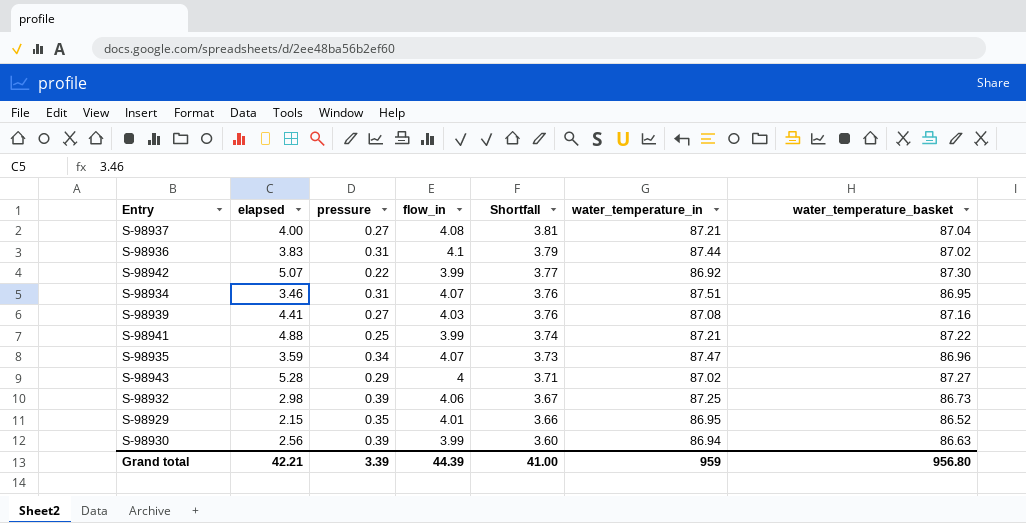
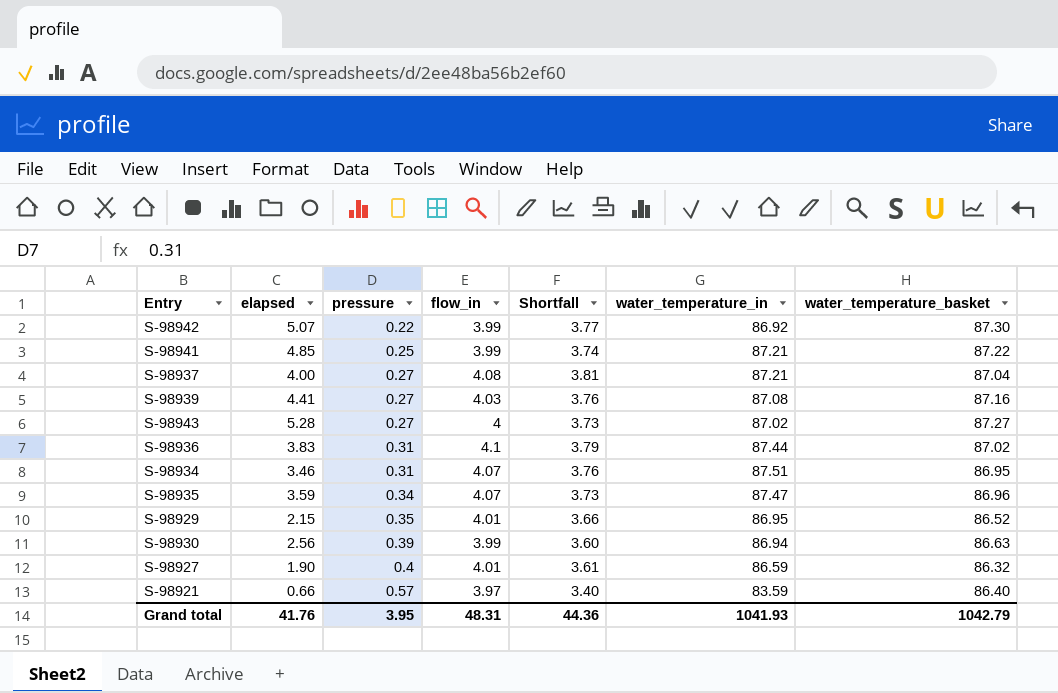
row order: Shortfall descending -> pressure ascending
row S-98932: 2.98 | 0.39 | 4.06 | 3.67 | 87.25 | 86.73 -> none
S-98941 | elapsed: 4.88 -> 4.85
S-98943 | pressure: 0.29 -> 0.27
S-98943 | Shortfall: 3.71 -> 3.73
row S-98927: none -> 1.90 | 0.4 | 4.01 | 3.61 | 86.59 | 86.32
row S-98921: none -> 0.66 | 0.57 | 3.97 | 3.40 | 83.59 | 86.40
Grand total | elapsed: 42.21 -> 41.76
Grand total | pressure: 3.39 -> 3.95
Grand total | flow_in: 44.39 -> 48.31
Grand total | Shortfall: 41.00 -> 44.36
Grand total | water_temperature_in: 959 -> 1041.93
Grand total | water_temperature_basket: 956.80 -> 1042.79

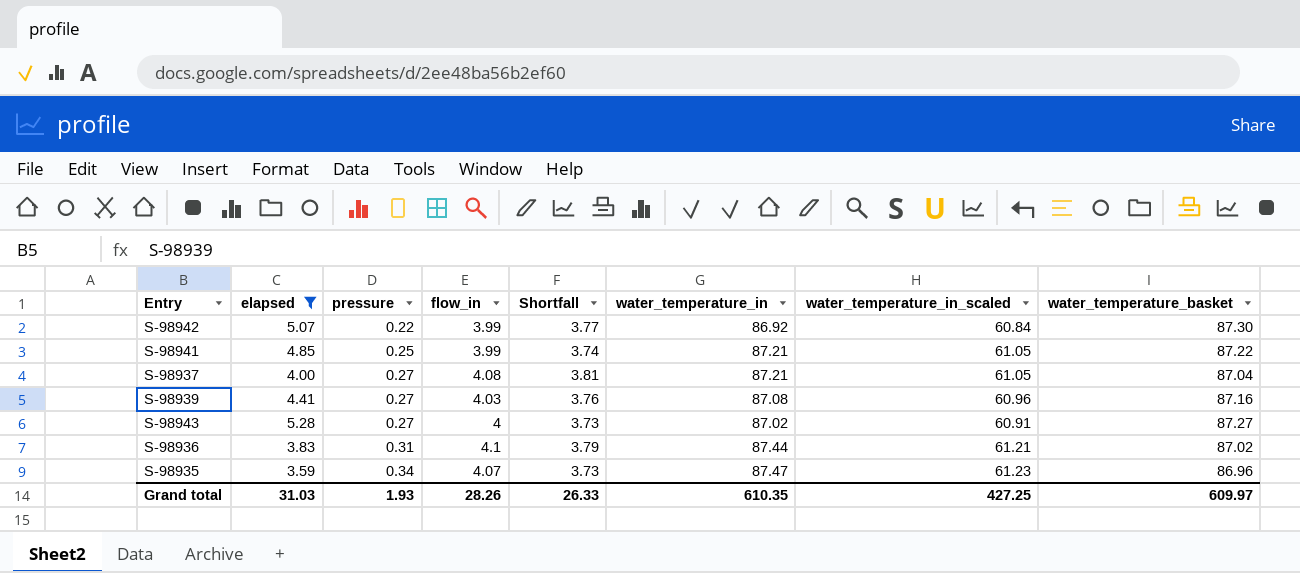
filter: none -> elapsed >= 3.59
column water_temperature_in_scaled | formula: none -> [water_temperature_in] * 0.7
Grand total | elapsed: 41.76 -> 31.03
Grand total | pressure: 3.95 -> 1.93
Grand total | flow_in: 48.31 -> 28.26
Grand total | Shortfall: 44.36 -> 26.33
Grand total | water_temperature_in: 1041.93 -> 610.35
Grand total | water_temperature_basket: 1042.79 -> 609.97

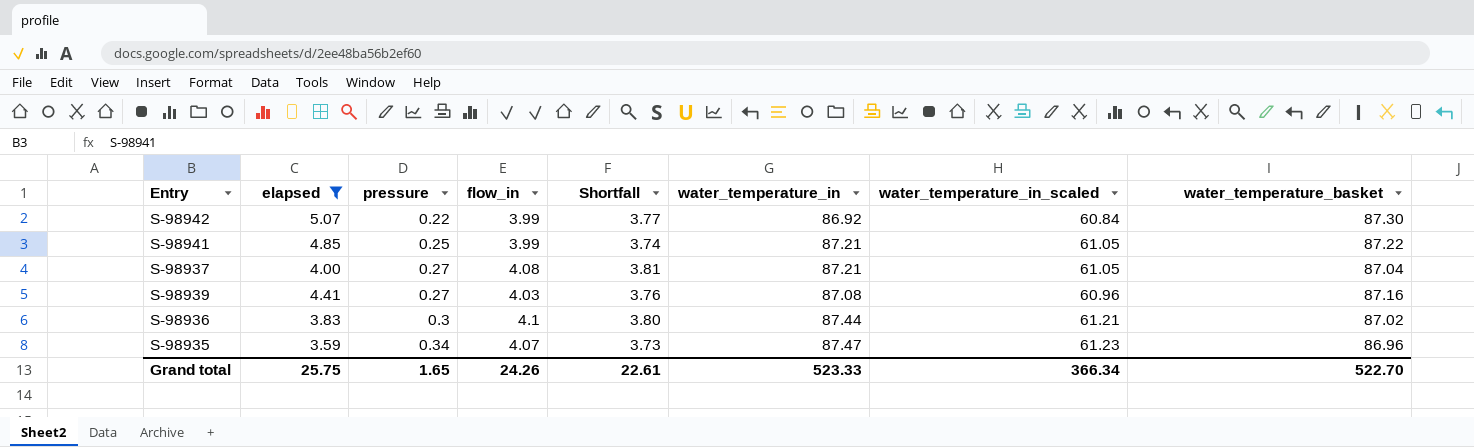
row S-98943: 5.28 | 0.27 | 4 | 3.73 | 87.02 | 60.91 | 87.27 -> none
S-98936 | pressure: 0.31 -> 0.3
S-98936 | Shortfall: 3.79 -> 3.80
Grand total | elapsed: 31.03 -> 25.75
Grand total | pressure: 1.93 -> 1.65
Grand total | flow_in: 28.26 -> 24.26
Grand total | Shortfall: 26.33 -> 22.61
Grand total | water_temperature_in: 610.35 -> 523.33
Grand total | water_temperature_in_scaled: 427.25 -> 366.34
Grand total | water_temperature_basket: 609.97 -> 522.70

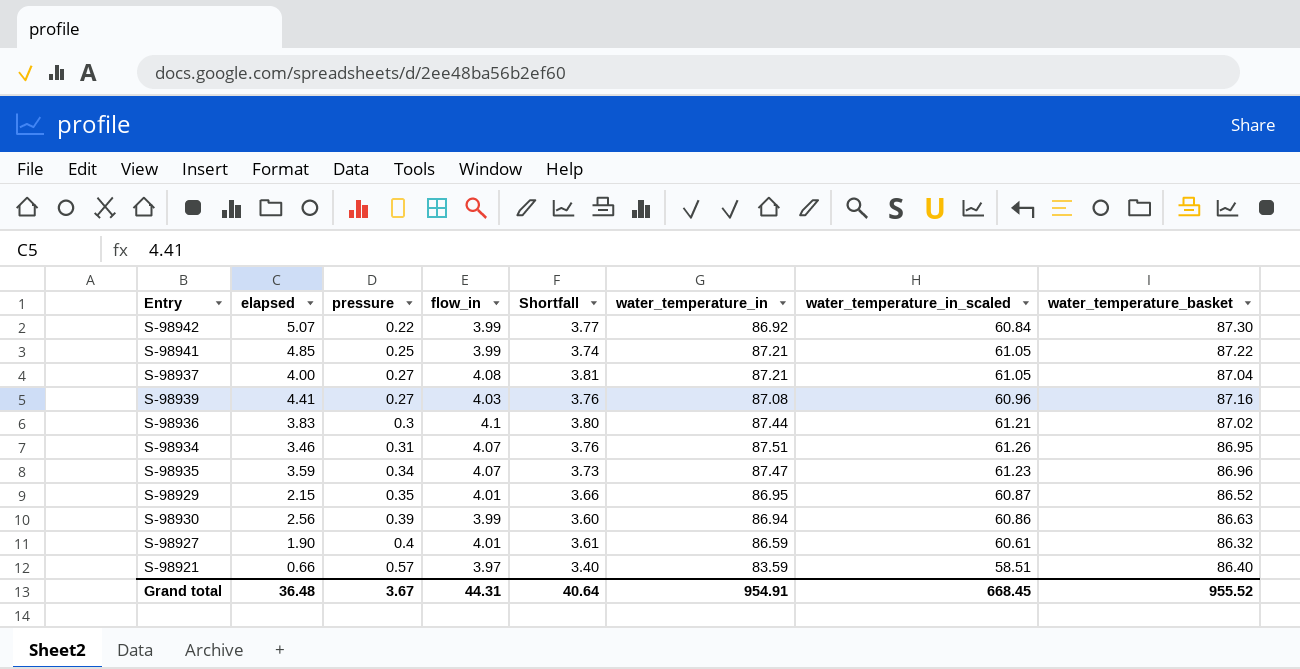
filter: elapsed >= 3.59 -> none
Grand total | elapsed: 25.75 -> 36.48
Grand total | pressure: 1.65 -> 3.67
Grand total | flow_in: 24.26 -> 44.31
Grand total | Shortfall: 22.61 -> 40.64
Grand total | water_temperature_in: 523.33 -> 954.91
Grand total | water_temperature_in_scaled: 366.34 -> 668.45
Grand total | water_temperature_basket: 522.70 -> 955.52

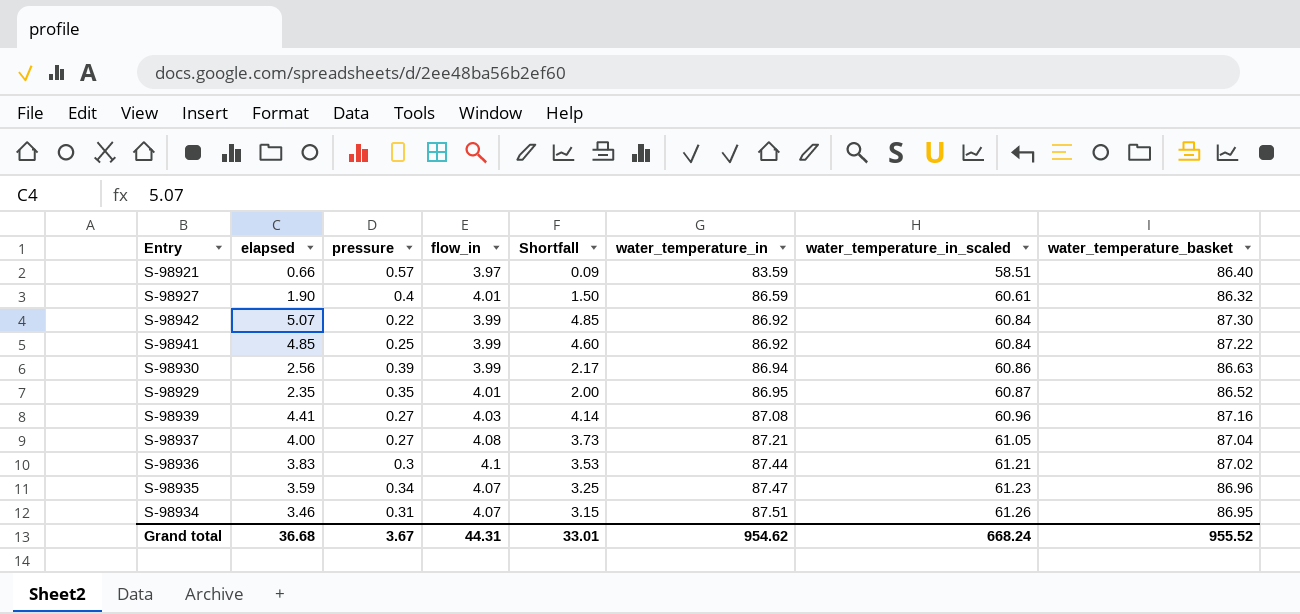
row order: pressure ascending -> water_temperature_in ascending
column Shortfall | formula: [flow_in] - [pressure] -> [elapsed] - [pressure]
S-98941 | water_temperature_in: 87.21 -> 86.92
S-98941 | water_temperature_in_scaled: 61.05 -> 60.84
S-98929 | elapsed: 2.15 -> 2.35
Grand total | elapsed: 36.48 -> 36.68
Grand total | Shortfall: 40.64 -> 33.01
Grand total | water_temperature_in: 954.91 -> 954.62
Grand total | water_temperature_in_scaled: 668.45 -> 668.24

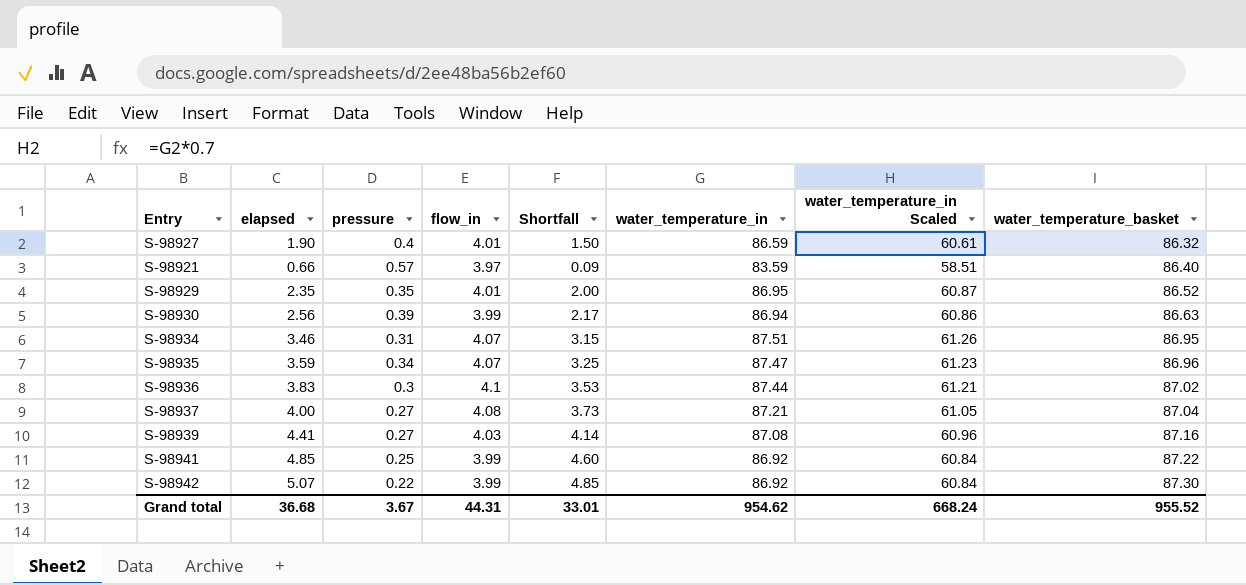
row order: water_temperature_in ascending -> water_temperature_basket ascending
column name: water_temperature_in_scaled -> water_temperature_in Scaled

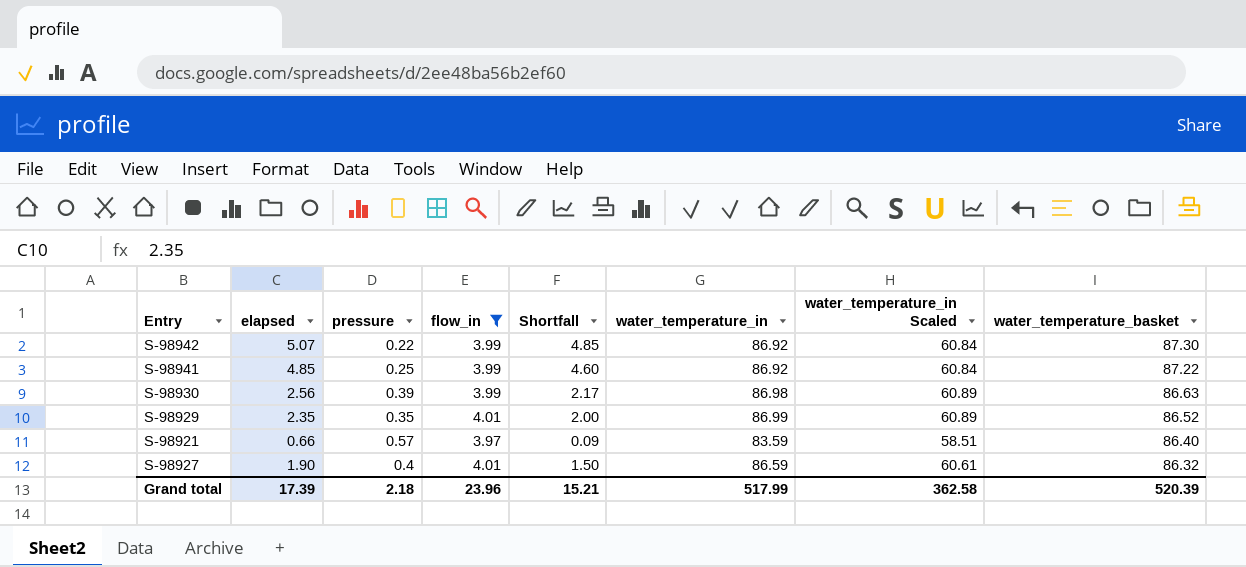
filter: none -> flow_in <= 4.01
row order: water_temperature_basket ascending -> water_temperature_basket descending
S-98930 | water_temperature_in: 86.94 -> 86.98
S-98930 | water_temperature_in Scaled: 60.86 -> 60.89
S-98929 | water_temperature_in: 86.95 -> 86.99
S-98929 | water_temperature_in Scaled: 60.87 -> 60.89
Grand total | elapsed: 36.68 -> 17.39
Grand total | pressure: 3.67 -> 2.18
Grand total | flow_in: 44.31 -> 23.96
Grand total | Shortfall: 33.01 -> 15.21
Grand total | water_temperature_in: 954.62 -> 517.99
Grand total | water_temperature_in Scaled: 668.24 -> 362.58
Grand total | water_temperature_basket: 955.52 -> 520.39

